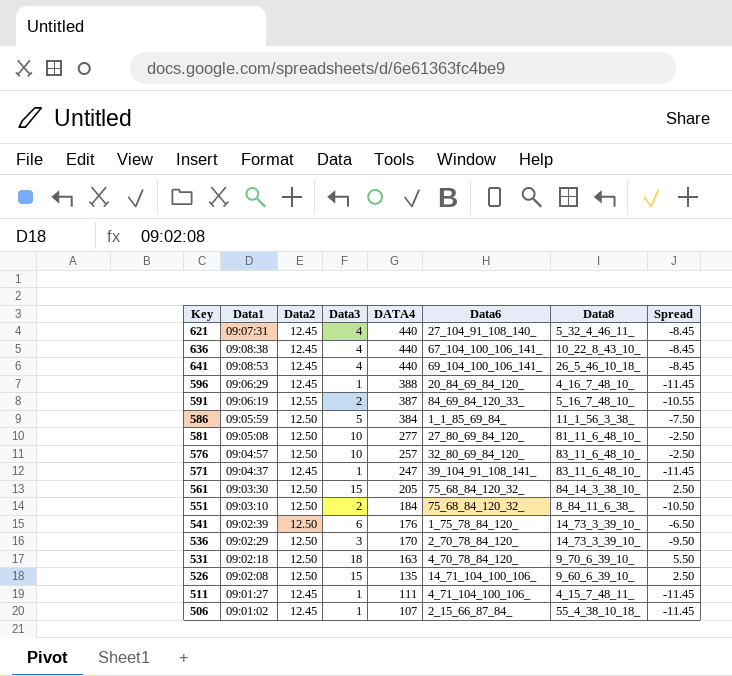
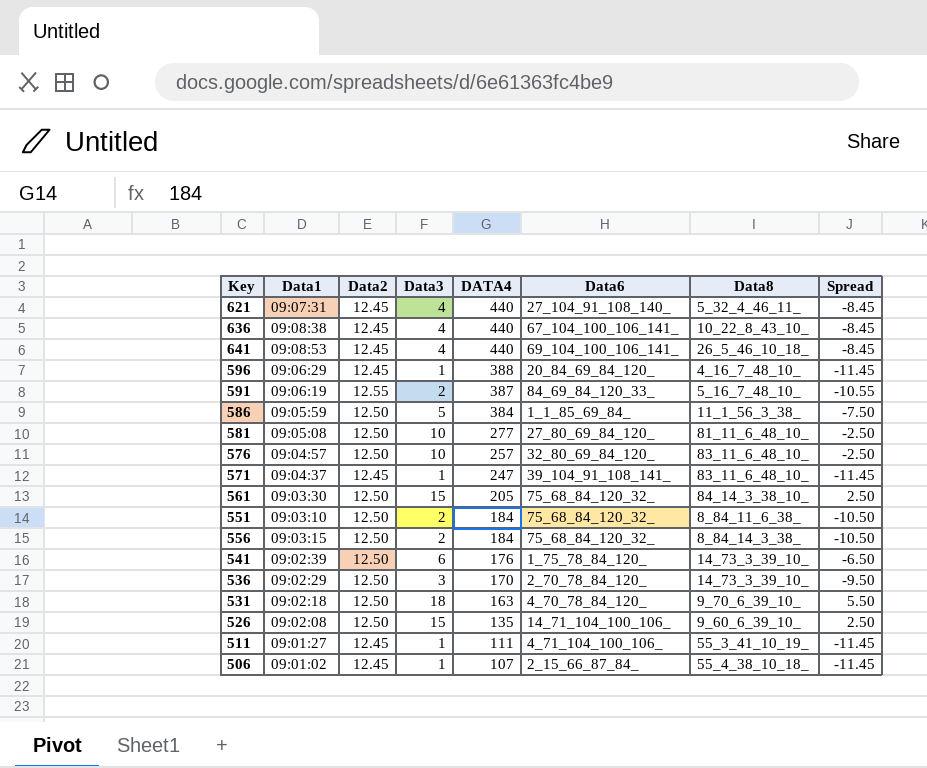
row 556: none -> 09:03:15 | 12.50 | 2 | 184 | 75_68_84_120_32_ | 8_84_14_3_38_ | -10.50
511 | Data8: 4_15_7_48_11_ -> 55_3_41_10_19_

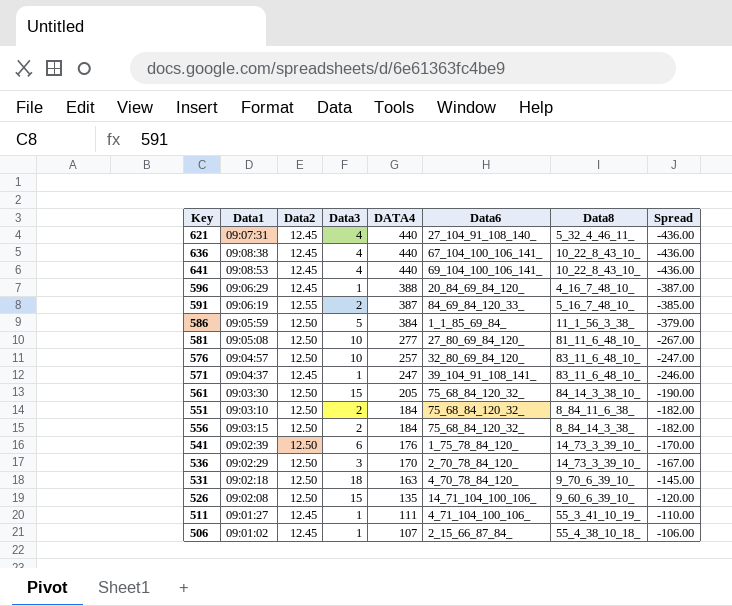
column Spread | formula: [Data3] - [Data2] -> [Data3] - [DATA4]
641 | Data8: 26_5_46_10_18_ -> 10_22_8_43_10_

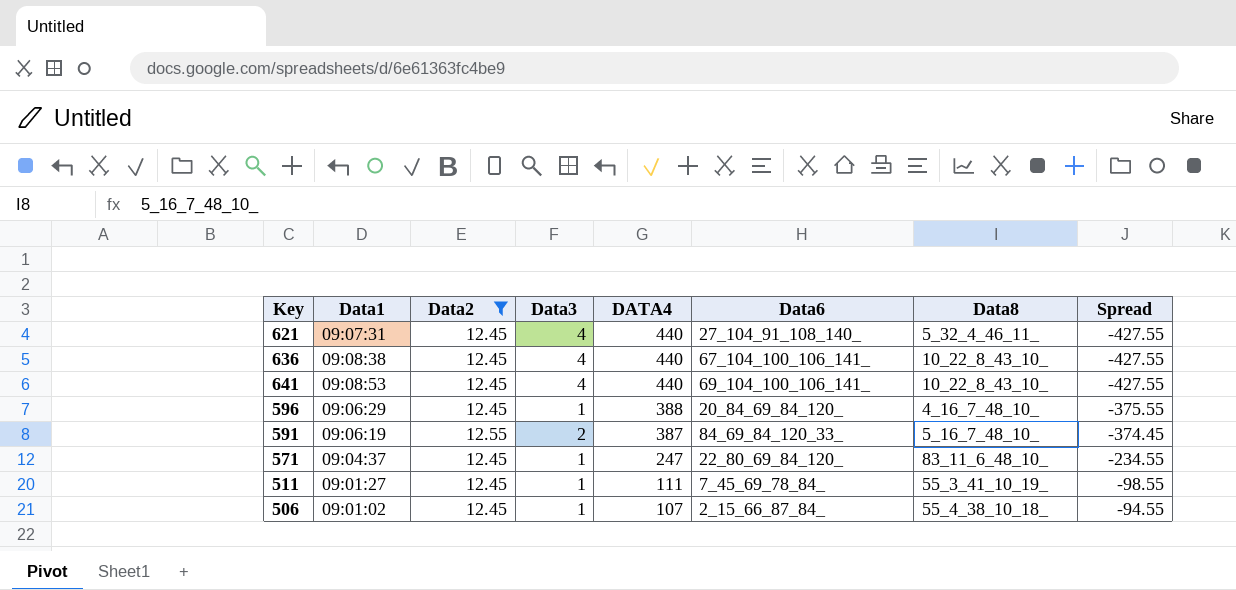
filter: none -> Data2 != 12.50
column Spread | formula: [Data3] - [DATA4] -> [Data2] - [DATA4]
571 | Data6: 39_104_91_108_141_ -> 22_80_69_84_120_
511 | Data6: 4_71_104_100_106_ -> 7_45_69_78_84_

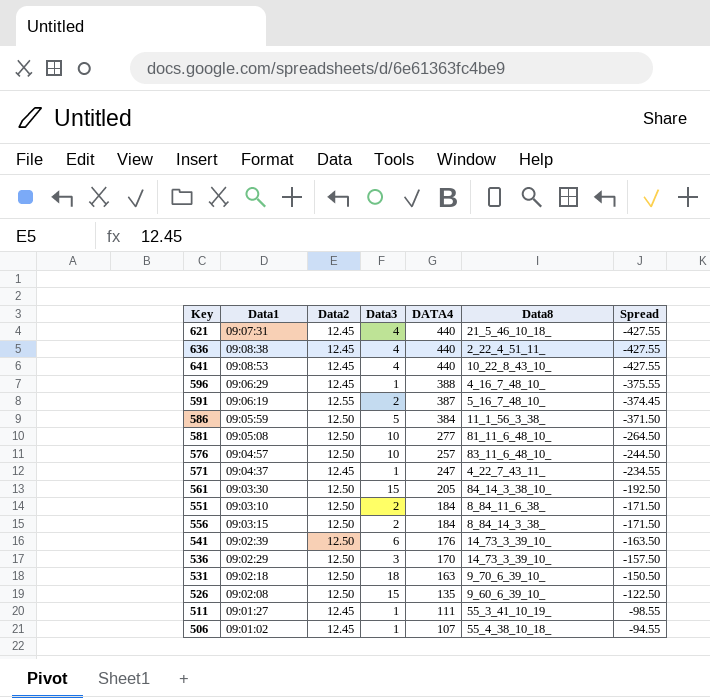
filter: Data2 != 12.50 -> none
column Data6 | position: 6 -> none
621 | Data8: 5_32_4_46_11_ -> 21_5_46_10_18_
636 | Data8: 10_22_8_43_10_ -> 2_22_4_51_11_
571 | Data8: 83_11_6_48_10_ -> 4_22_7_43_11_

